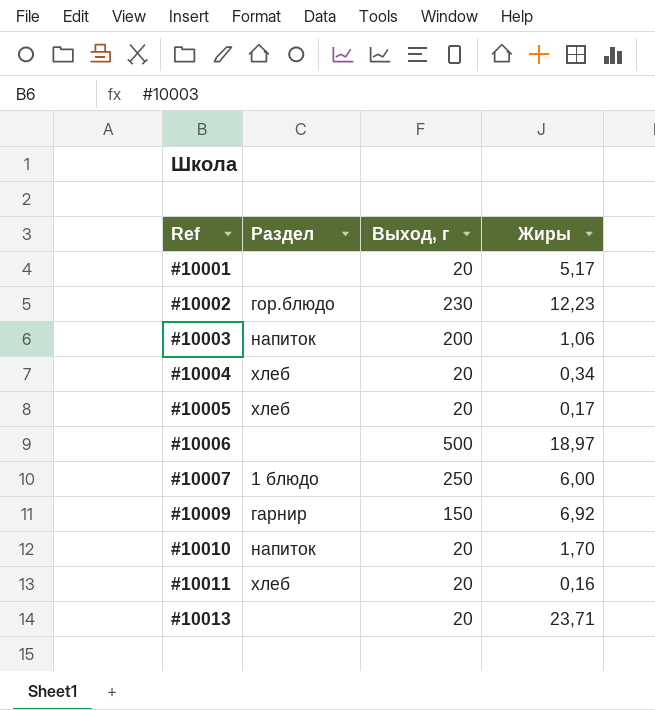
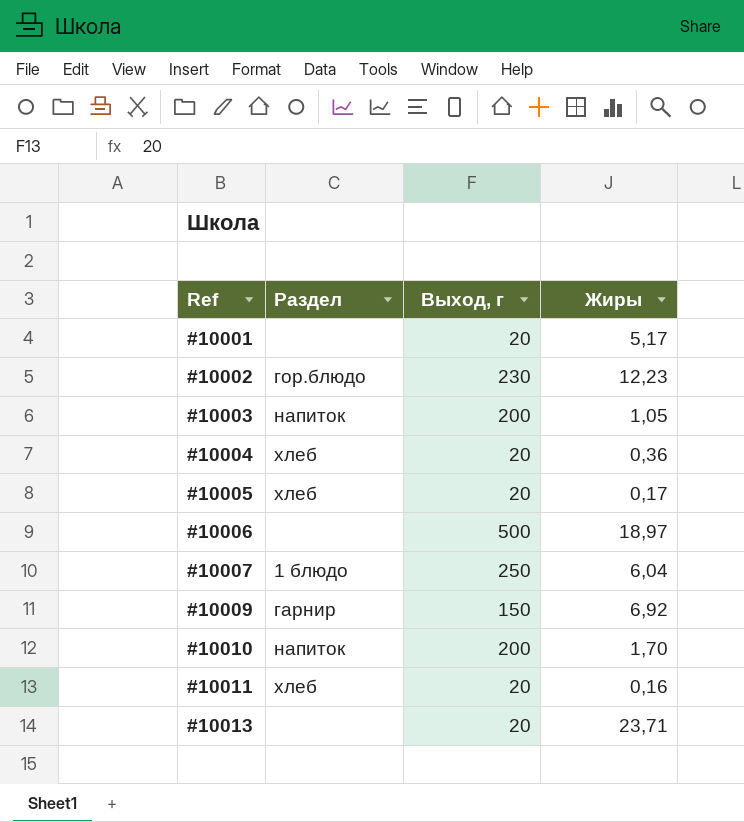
#10003 | Жиры: 1,06 -> 1,05
#10004 | Жиры: 0,34 -> 0,36
#10007 | Жиры: 6,00 -> 6,04
#10010 | Выход, г: 20 -> 200

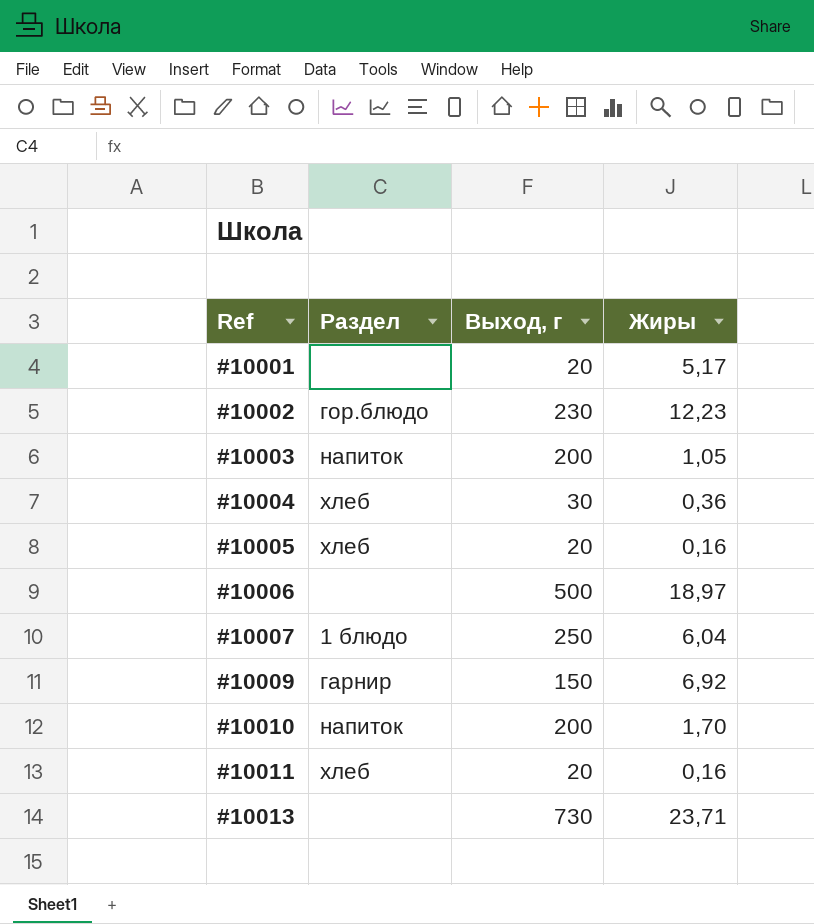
#10004 | Выход, г: 20 -> 30
#10005 | Жиры: 0,17 -> 0,16
#10013 | Выход, г: 20 -> 730

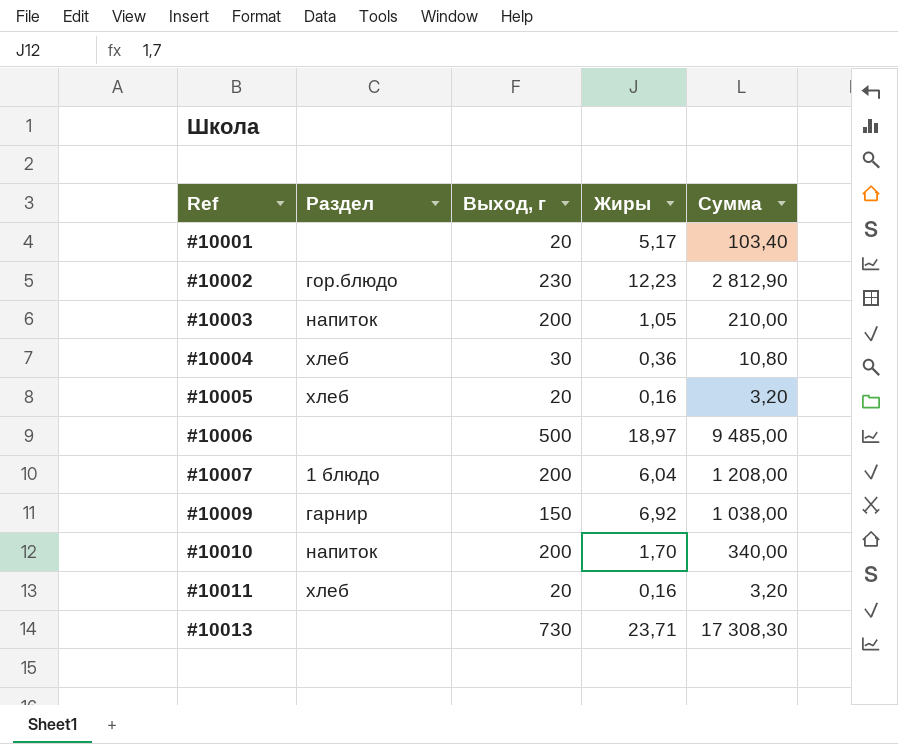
column Сумма | formula: none -> [Выход, г] * [Жиры]
#10007 | Выход, г: 250 -> 200

